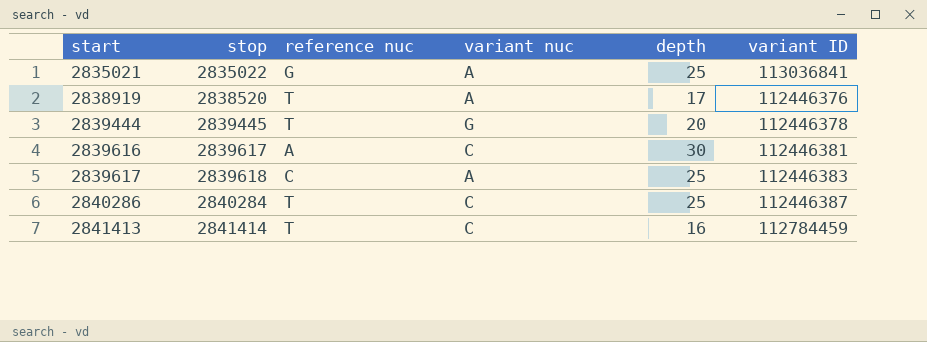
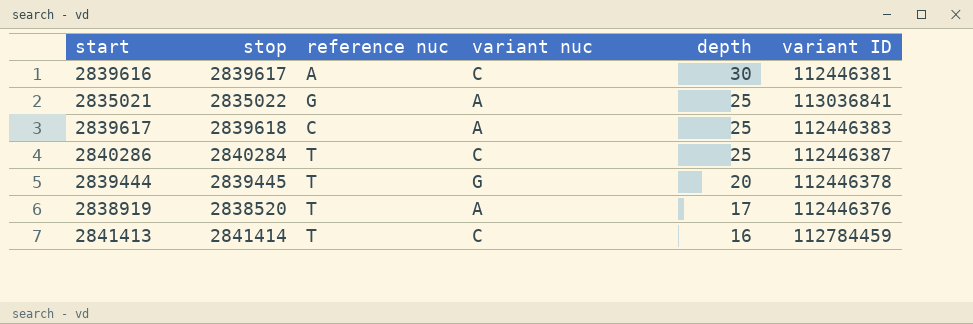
row order: start ascending -> depth descending

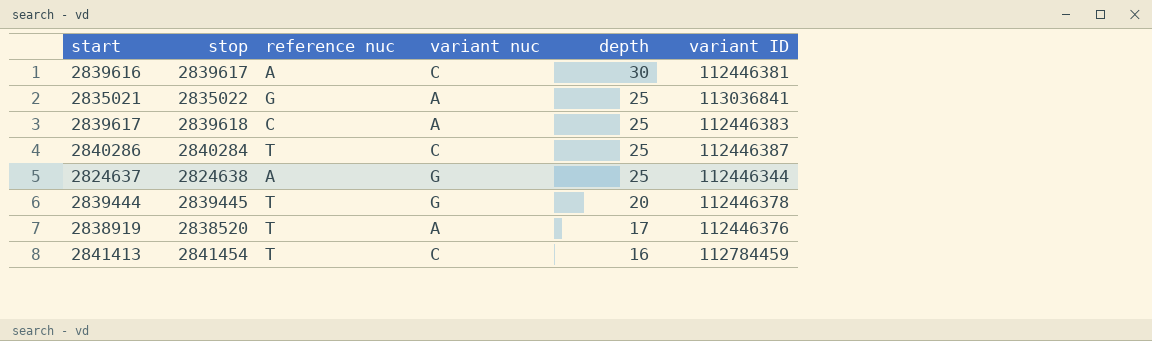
row 2824637: none -> 2824638 | A | G | 25 | 112446344
2841413 | stop: 2841414 -> 2841454

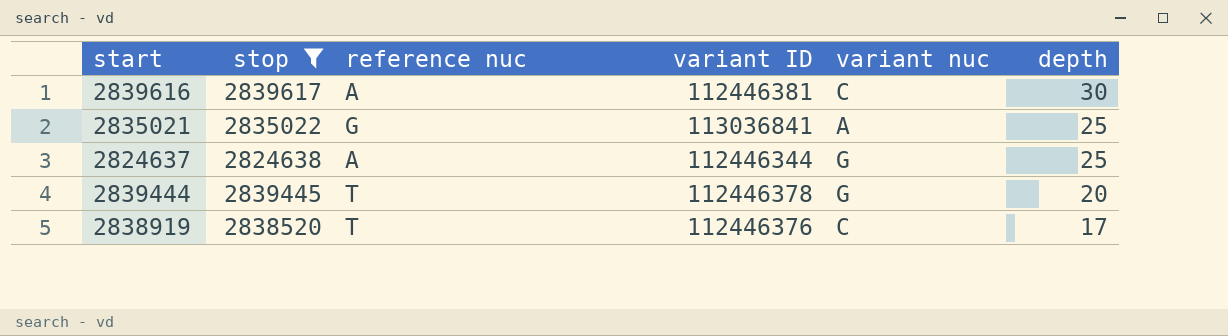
filter: none -> stop <= 2839617
column variant ID | position: 6 -> 4
2838919 | variant nuc: A -> C

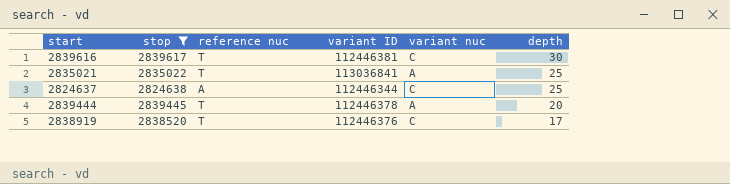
2839616 | reference nuc: A -> T
2835021 | reference nuc: G -> T
2824637 | variant nuc: G -> C
2839444 | variant nuc: G -> A

